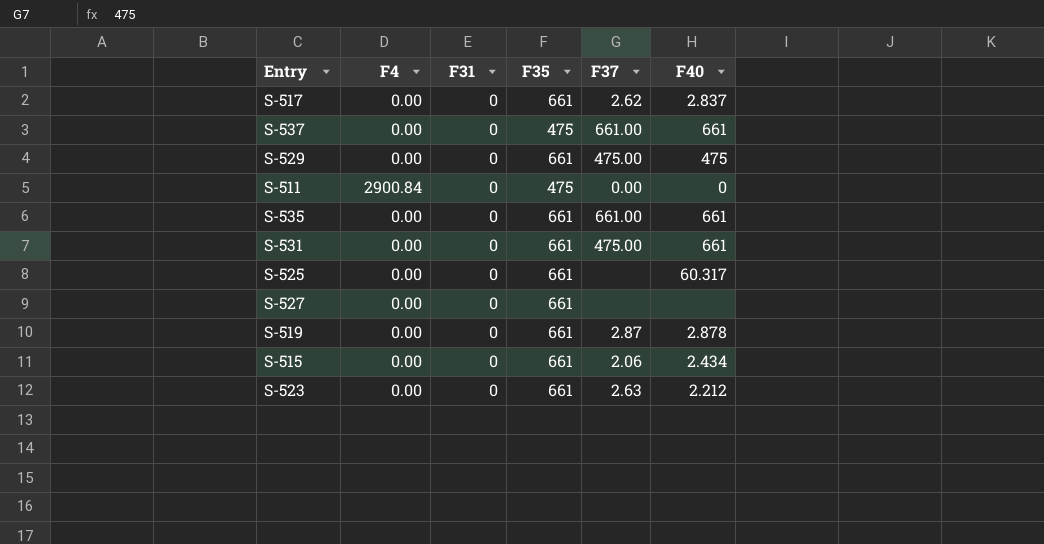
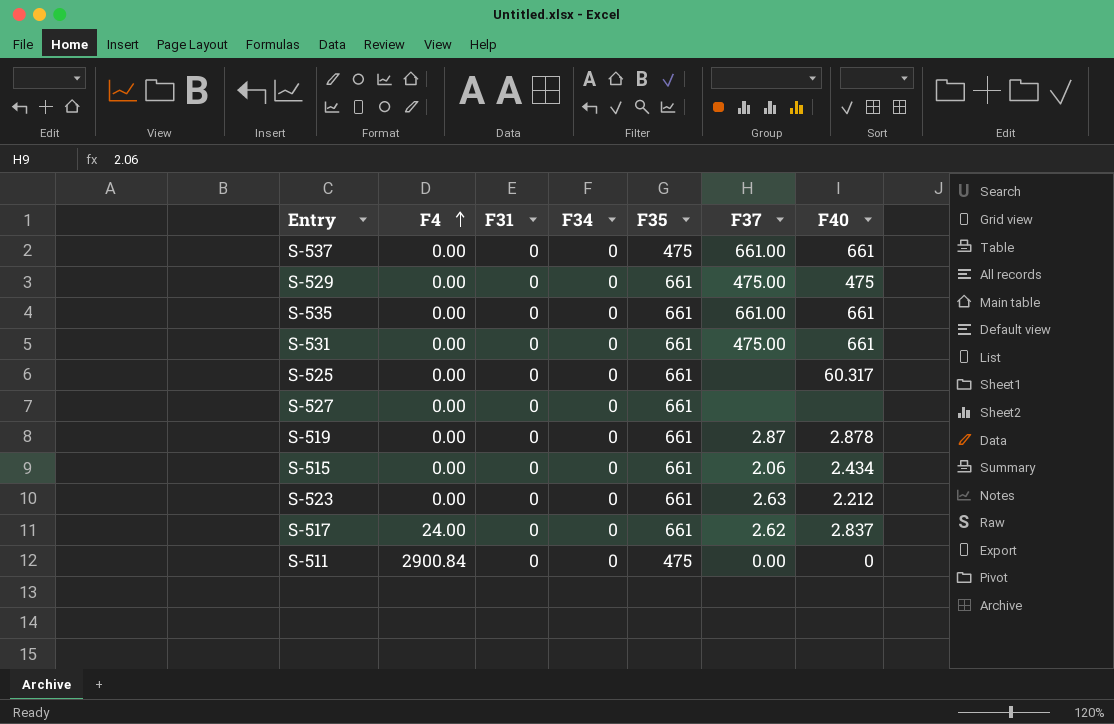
row order: none -> F4 ascending
column F34 | position: none -> 4
S-517 | F4: 0.00 -> 24.00

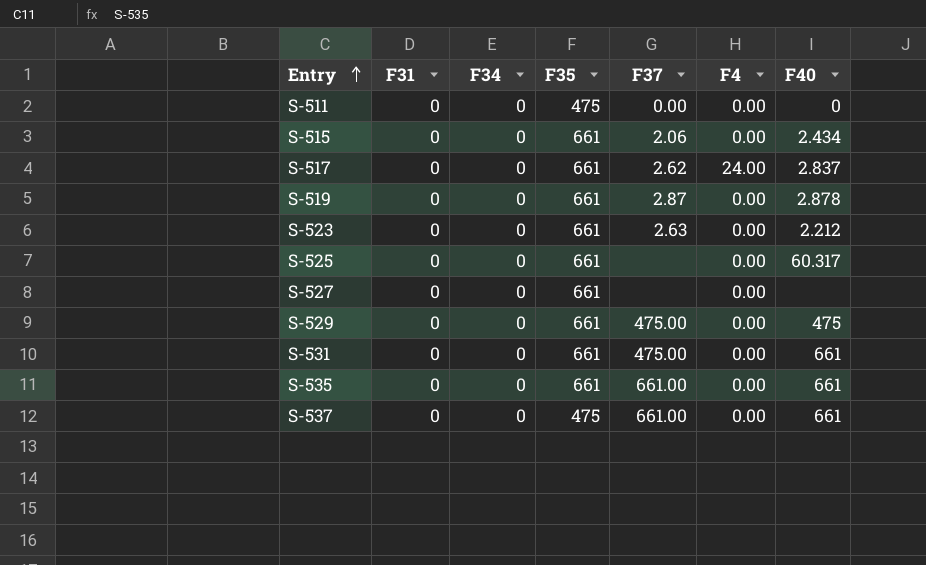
row order: F4 ascending -> Entry ascending
column F4 | position: 2 -> 6
S-511 | F4: 2900.84 -> 0.00

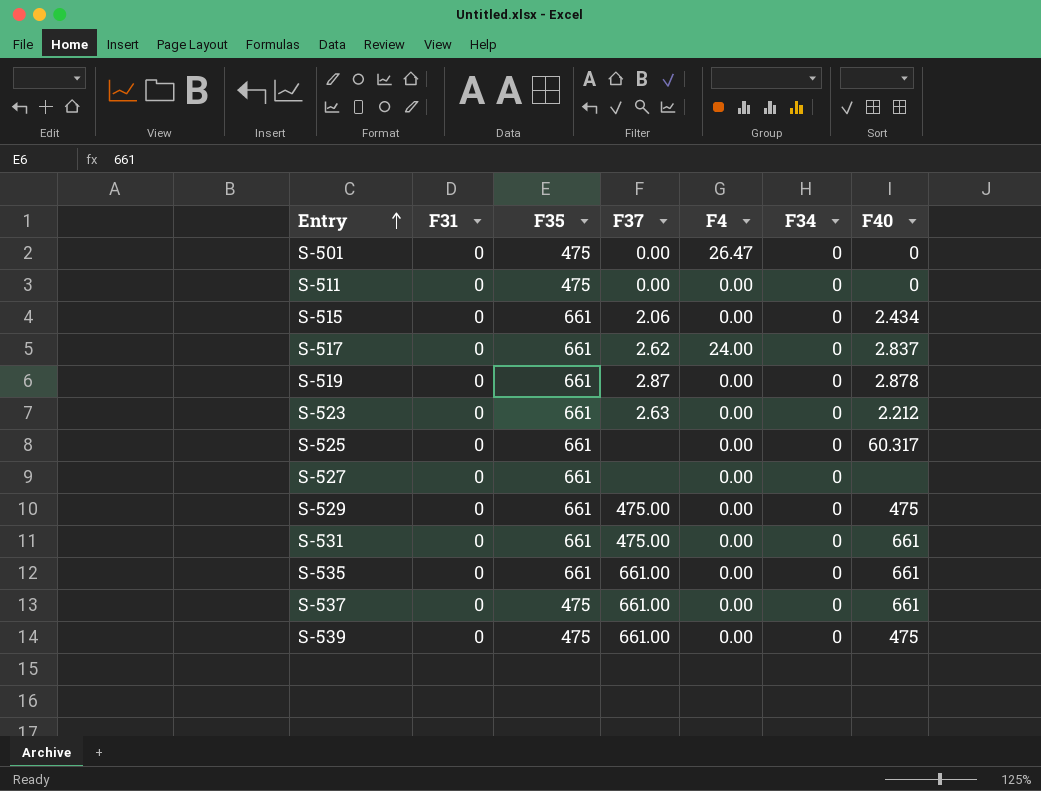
column F34 | position: 3 -> 6
row S-501: none -> 0 | 475 | 0.00 | 26.47 | 0 | 0
row S-539: none -> 0 | 475 | 661.00 | 0.00 | 0 | 475

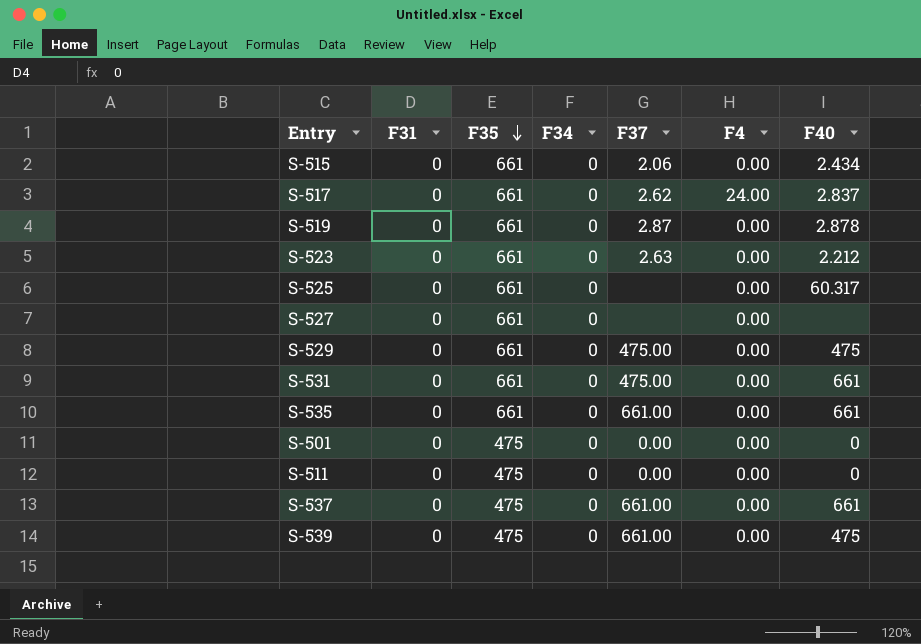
row order: Entry ascending -> F35 descending
column F34 | position: 6 -> 4
S-501 | F4: 26.47 -> 0.00

